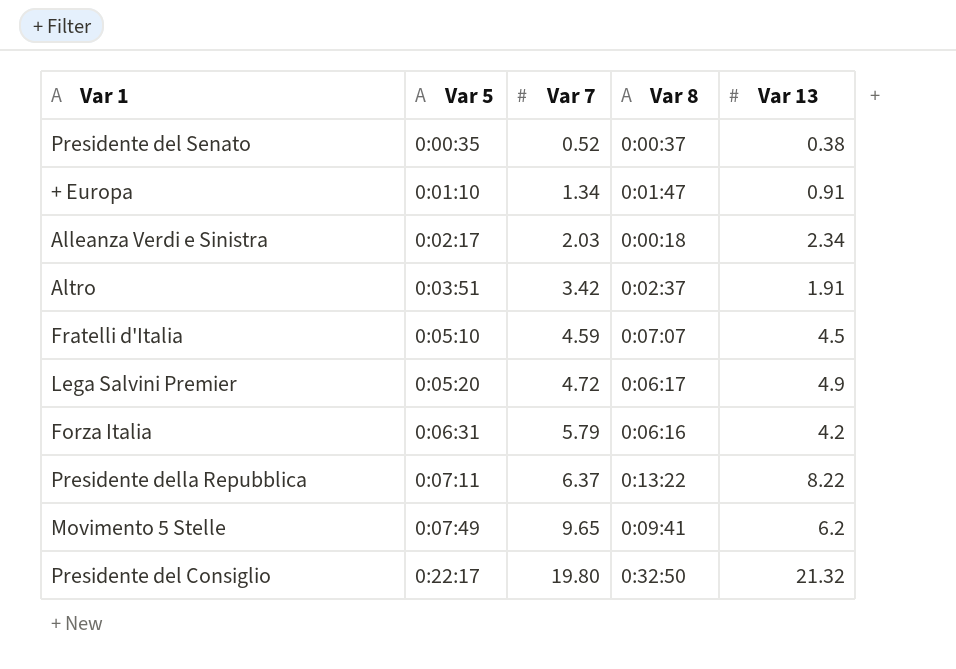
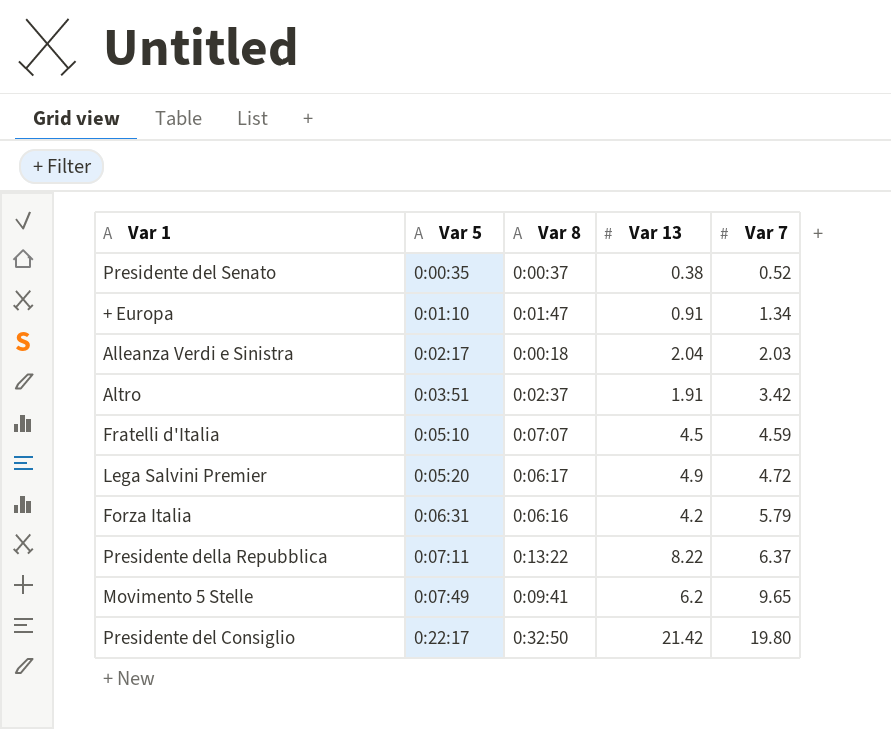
column Var 7 | position: 3 -> 5
Alleanza Verdi e Sinistra | Var 13: 2.34 -> 2.04
Presidente del Consiglio | Var 13: 21.32 -> 21.42

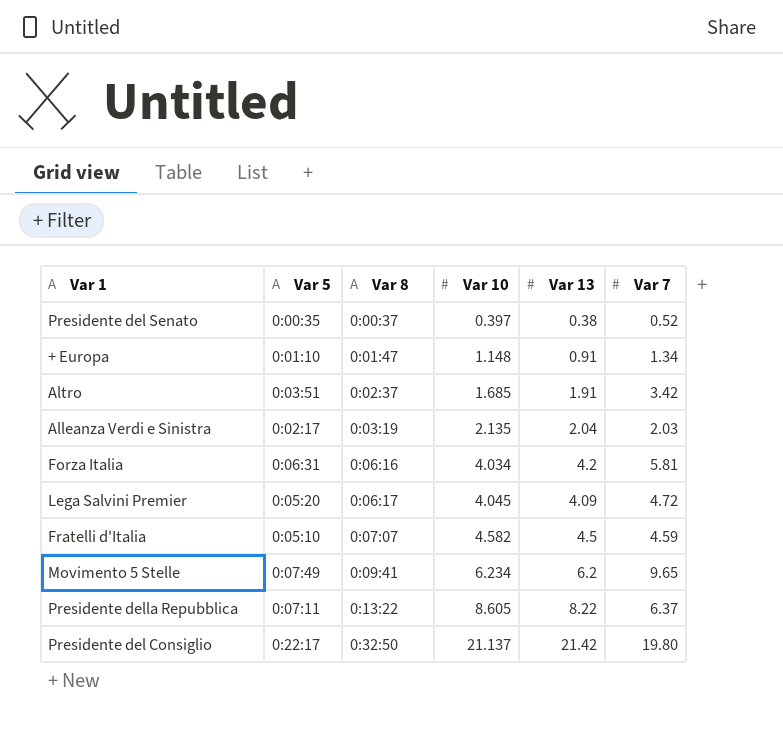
row order: Var 5 ascending -> Var 8 ascending
column Var 10 | position: none -> 4
Alleanza Verdi e Sinistra | Var 8: 0:00:18 -> 0:03:19
Forza Italia | Var 7: 5.79 -> 5.81
Lega Salvini Premier | Var 13: 4.9 -> 4.09

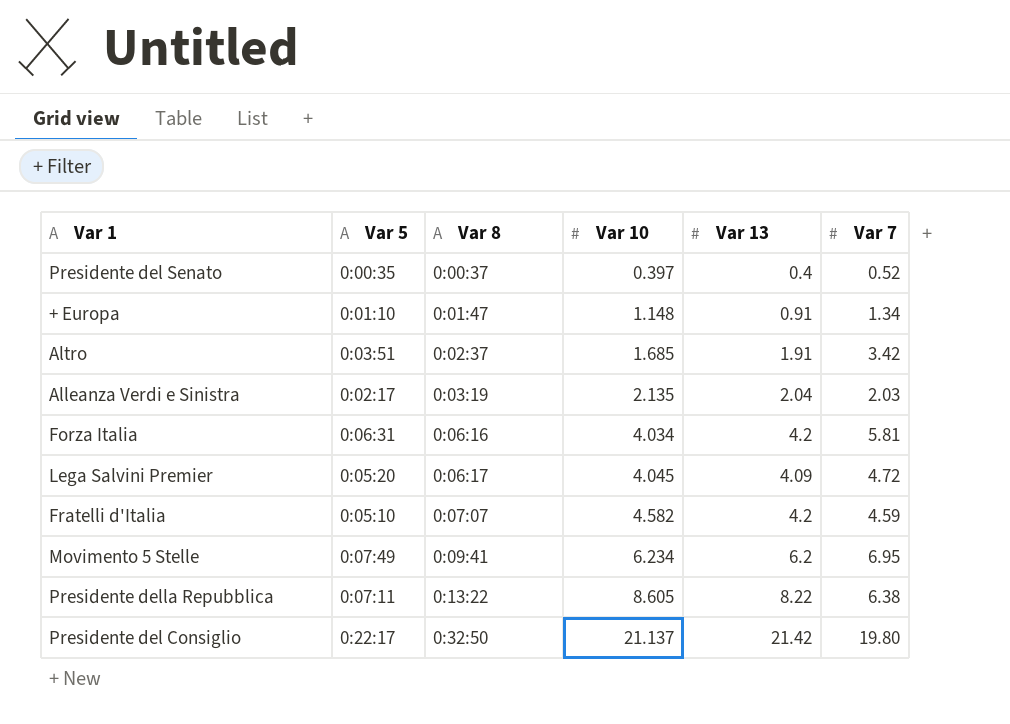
Presidente del Senato | Var 13: 0.38 -> 0.4
Fratelli d'Italia | Var 13: 4.5 -> 4.2
Movimento 5 Stelle | Var 7: 9.65 -> 6.95
Presidente della Repubblica | Var 7: 6.37 -> 6.38

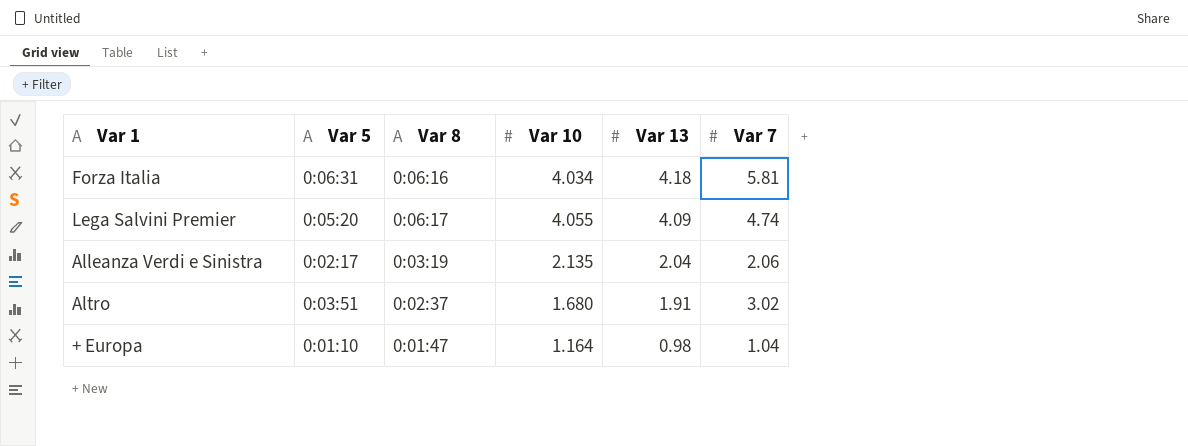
row order: Var 8 ascending -> Var 13 descending
row Presidente del Senato: 0:00:35 | 0:00:37 | 0.397 | 0.4 | 0.52 -> none
row Fratelli d'Italia: 0:05:10 | 0:07:07 | 4.582 | 4.2 | 4.59 -> none
row Movimento 5 Stelle: 0:07:49 | 0:09:41 | 6.234 | 6.2 | 6.95 -> none
row Presidente della Repubblica: 0:07:11 | 0:13:22 | 8.605 | 8.22 | 6.38 -> none
row Presidente del Consiglio: 0:22:17 | 0:32:50 | 21.137 | 21.42 | 19.80 -> none
Forza Italia | Var 13: 4.2 -> 4.18
Lega Salvini Premier | Var 10: 4.045 -> 4.055
Lega Salvini Premier | Var 7: 4.72 -> 4.74
Alleanza Verdi e Sinistra | Var 7: 2.03 -> 2.06
Altro | Var 10: 1.685 -> 1.680
Altro | Var 7: 3.42 -> 3.02
+ Europa | Var 10: 1.148 -> 1.164
+ Europa | Var 13: 0.91 -> 0.98
+ Europa | Var 7: 1.34 -> 1.04

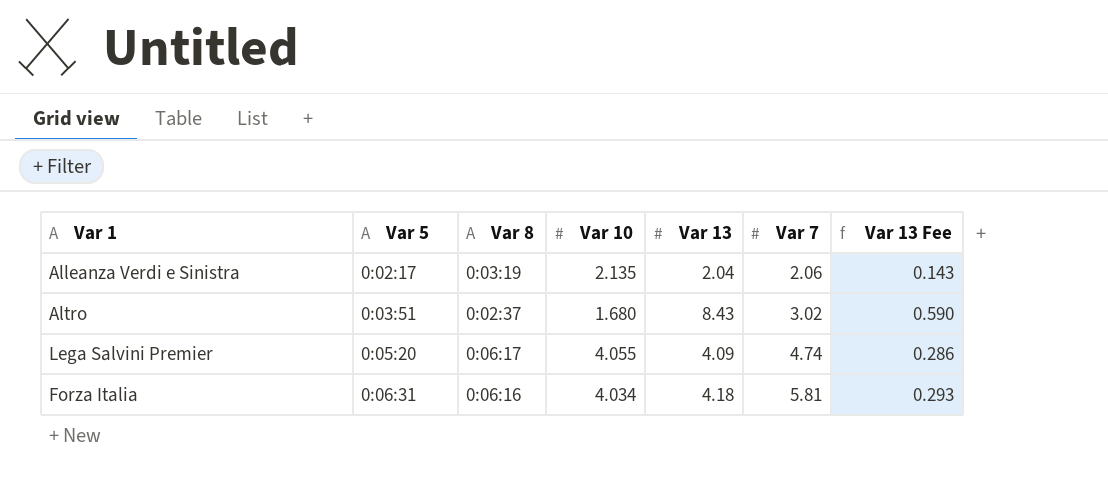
row order: Var 13 descending -> Var 5 ascending
column Var 13 Fee | formula: none -> [Var 13] * 0.07
row + Europa: 0:01:10 | 0:01:47 | 1.164 | 0.98 | 1.04 -> none
Altro | Var 13: 1.91 -> 8.43

